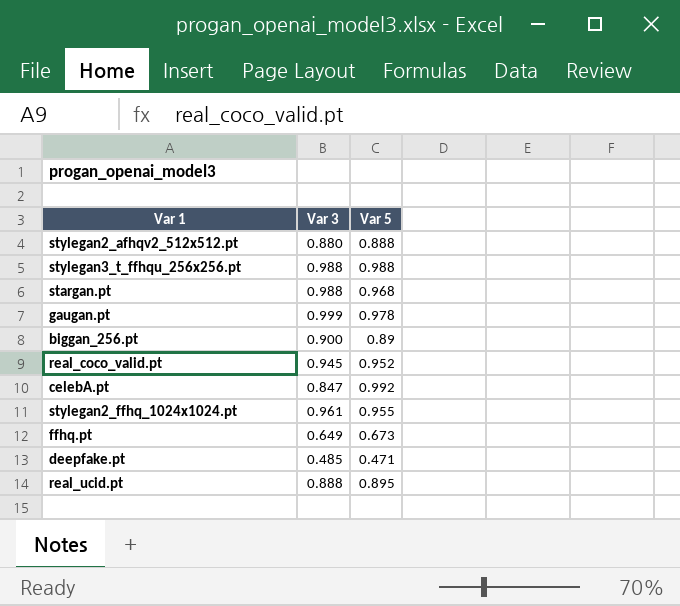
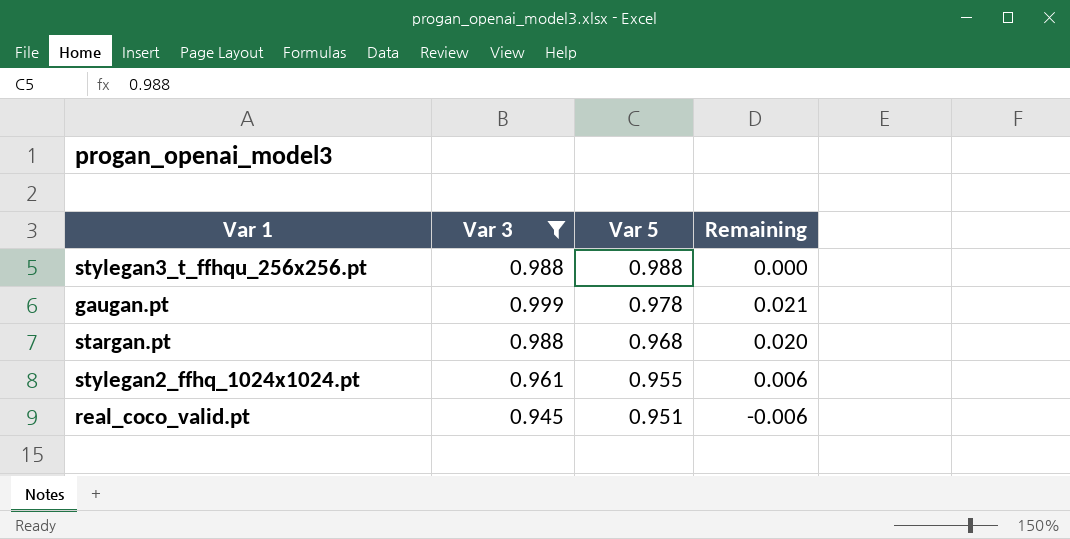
filter: none -> Var 3 >= 0.945
row order: none -> Var 5 descending
column Remaining | formula: none -> [Var 3] - [Var 5]
real_coco_valid.pt | Var 5: 0.952 -> 0.951

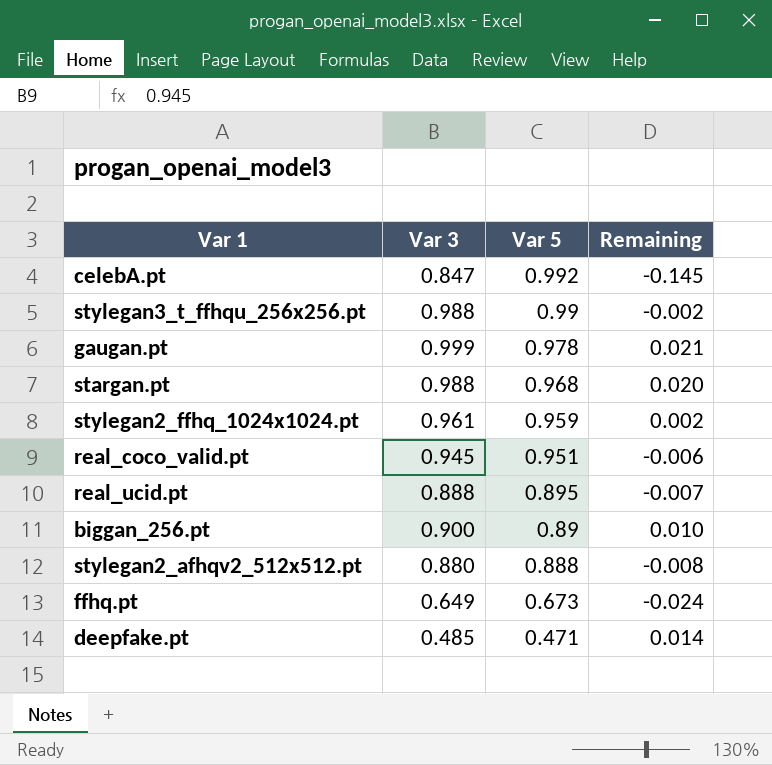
filter: Var 3 >= 0.945 -> none
stylegan3_t_ffhqu_256x256.pt | Var 5: 0.988 -> 0.99
stylegan3_t_ffhqu_256x256.pt | Remaining: 0.000 -> -0.002
stylegan2_ffhq_1024x1024.pt | Var 5: 0.955 -> 0.959
stylegan2_ffhq_1024x1024.pt | Remaining: 0.006 -> 0.002

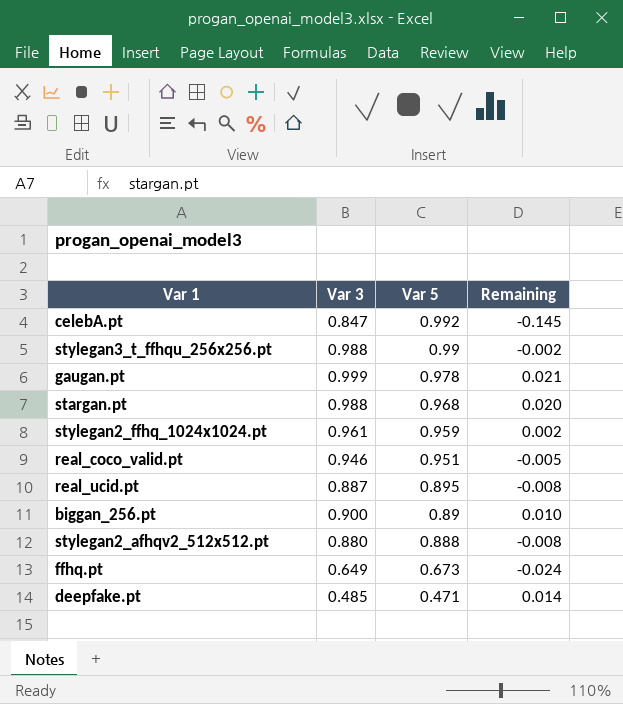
real_coco_valid.pt | Var 3: 0.945 -> 0.946
real_coco_valid.pt | Remaining: -0.006 -> -0.005
real_ucid.pt | Var 3: 0.888 -> 0.887
real_ucid.pt | Remaining: -0.007 -> -0.008

